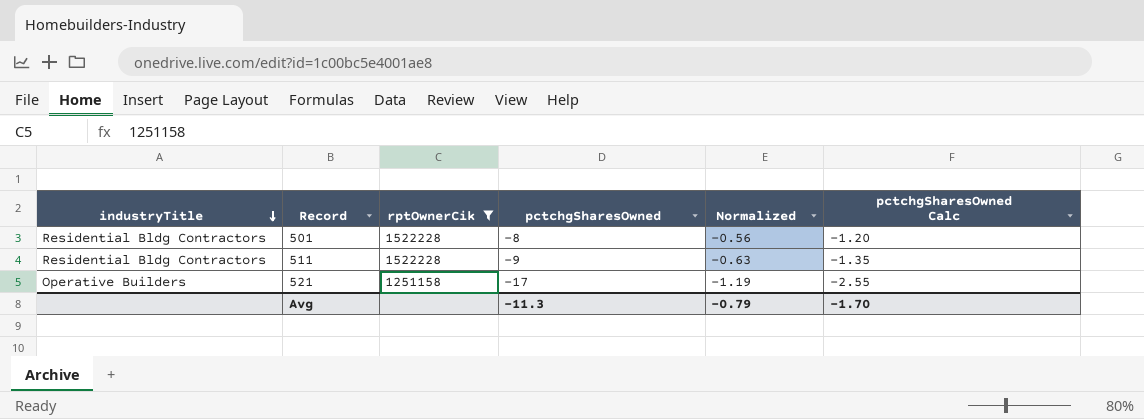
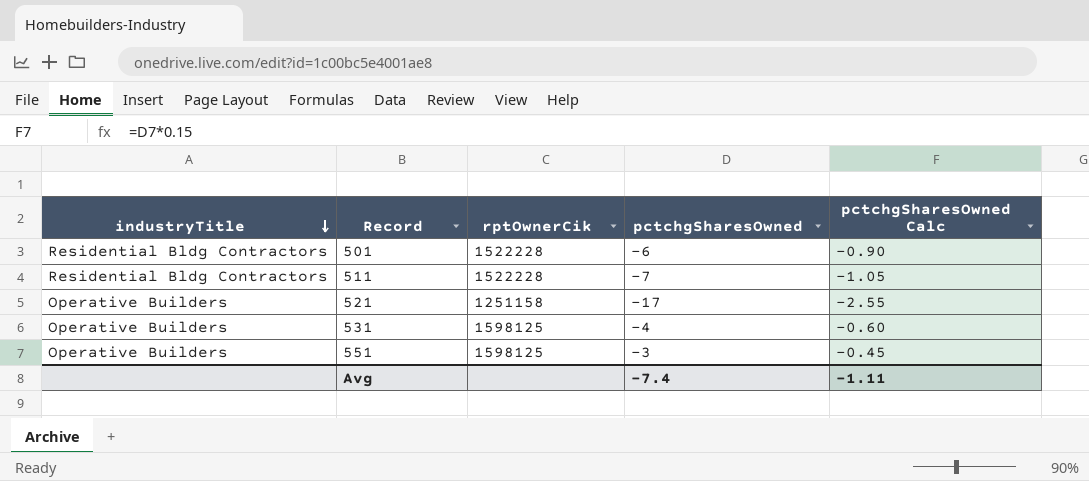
filter: rptOwnerCik != 1598125 -> none
column Normalized | formula: [pctchgSharesOwned] * 0.07 -> none
501 | pctchgSharesOwned: -8 -> -6
501 | pctchgSharesOwned Calc: -1.20 -> -0.90
511 | pctchgSharesOwned: -9 -> -7
511 | pctchgSharesOwned Calc: -1.35 -> -1.05
Avg | pctchgSharesOwned: -11.3 -> -7.4
Avg | pctchgSharesOwned Calc: -1.70 -> -1.11

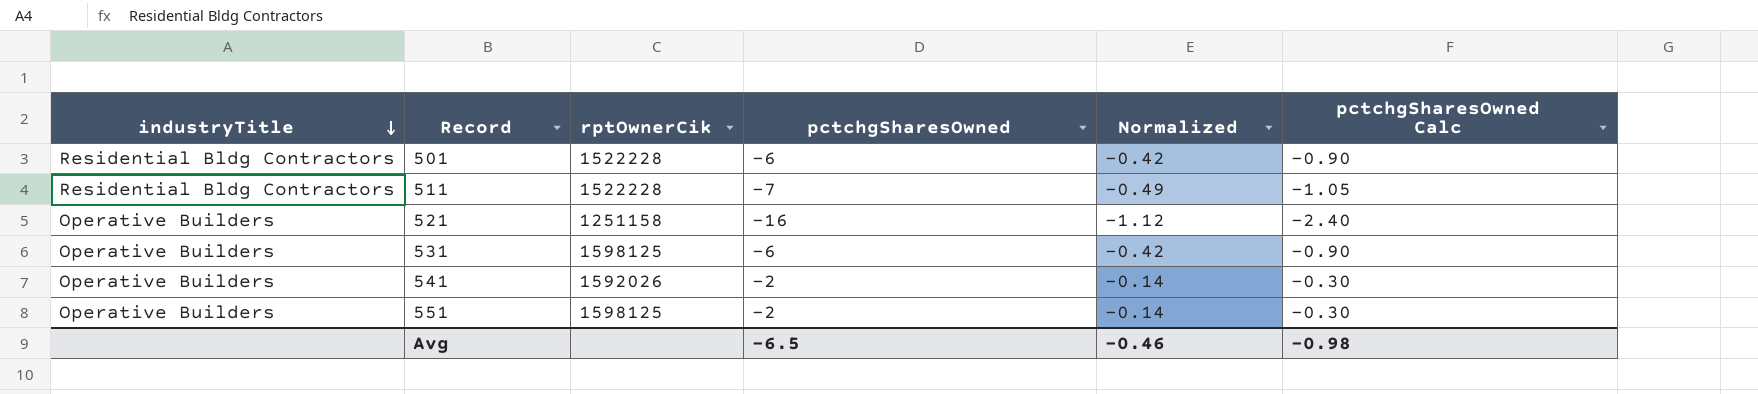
column Normalized | formula: none -> [pctchgSharesOwned] * 0.07
521 | pctchgSharesOwned: -17 -> -16
521 | pctchgSharesOwned Calc: -2.55 -> -2.40
531 | pctchgSharesOwned: -4 -> -6
531 | pctchgSharesOwned Calc: -0.60 -> -0.90
row 541: none -> Operative Builders | 1592026 | -2 | -0.14 | -0.30
551 | pctchgSharesOwned: -3 -> -2
551 | pctchgSharesOwned Calc: -0.45 -> -0.30
Avg | pctchgSharesOwned: -7.4 -> -6.5
Avg | pctchgSharesOwned Calc: -1.11 -> -0.98

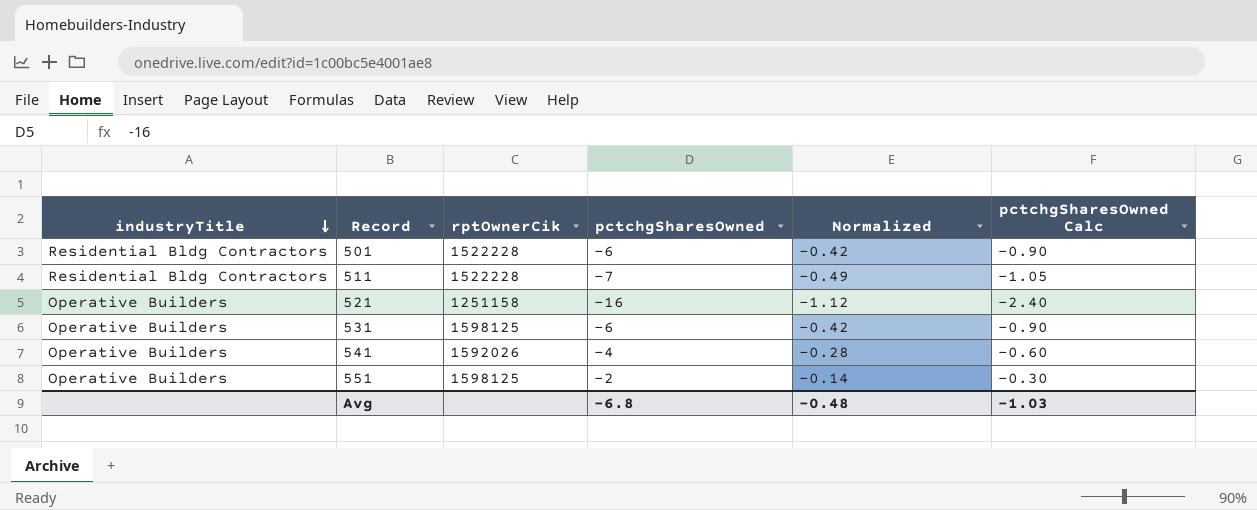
541 | pctchgSharesOwned: -2 -> -4
541 | Normalized: -0.14 -> -0.28
541 | pctchgSharesOwned Calc: -0.30 -> -0.60
Avg | pctchgSharesOwned: -6.5 -> -6.8
Avg | Normalized: -0.46 -> -0.48
Avg | pctchgSharesOwned Calc: -0.98 -> -1.03

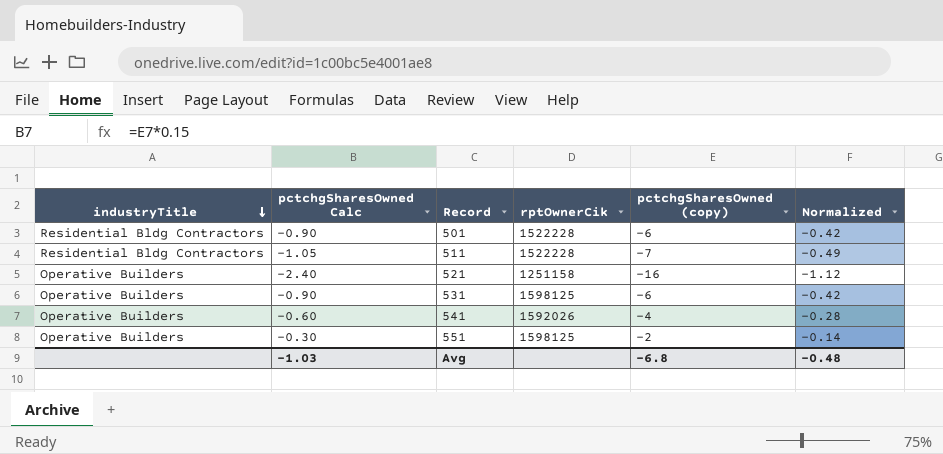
column pctchgSharesOwned Calc | position: 6 -> 2
column name: pctchgSharesOwned -> pctchgSharesOwned (copy)

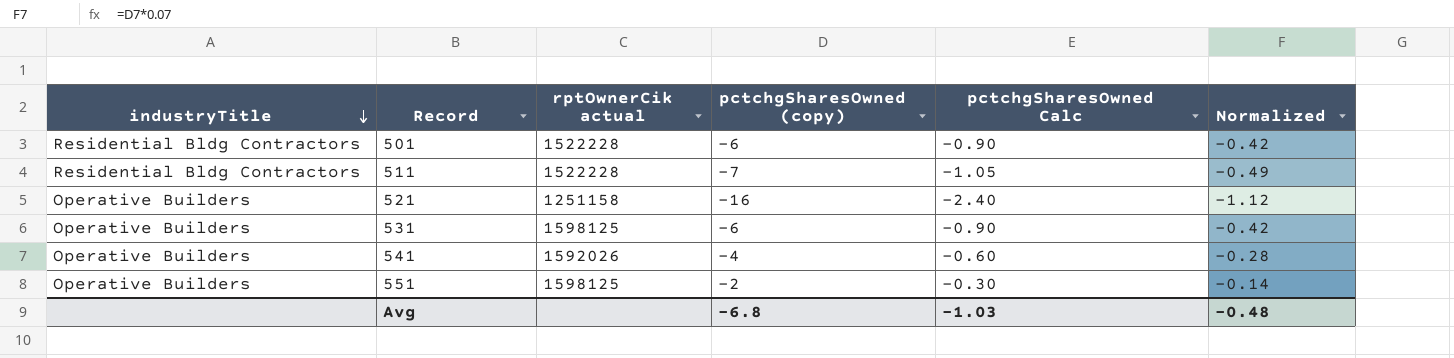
column name: rptOwnerCik -> rptOwnerCik actual
column pctchgSharesOwned Calc | position: 2 -> 5

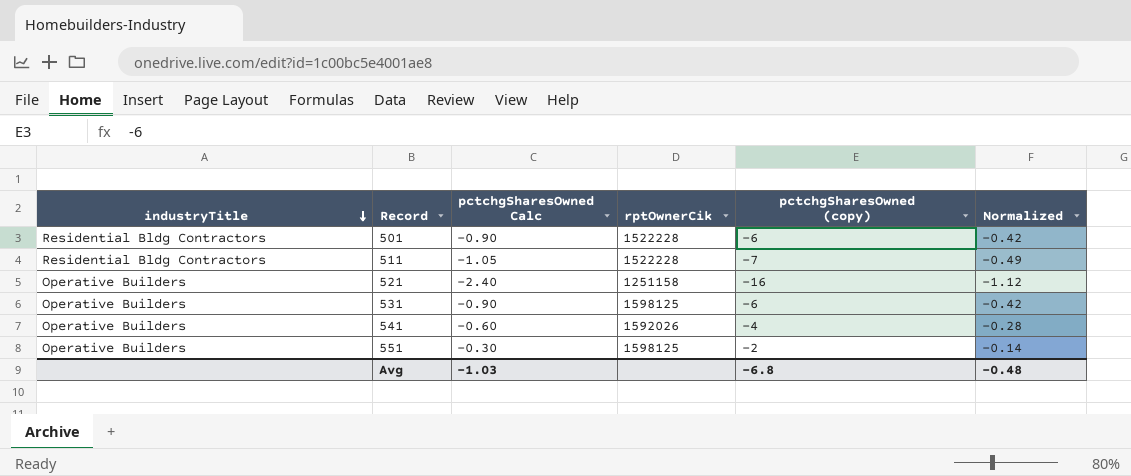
column pctchgSharesOwned Calc | position: 5 -> 3
column name: rptOwnerCik actual -> rptOwnerCik

